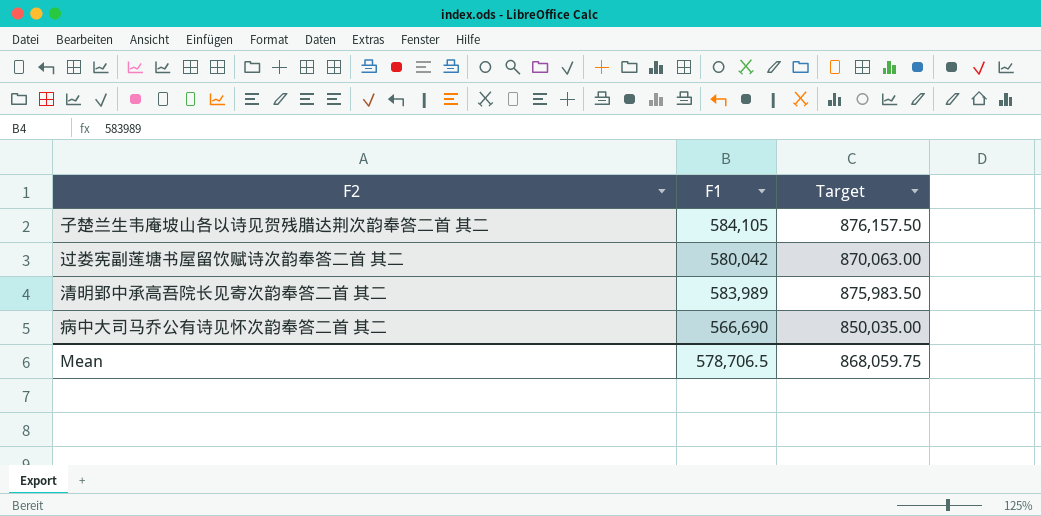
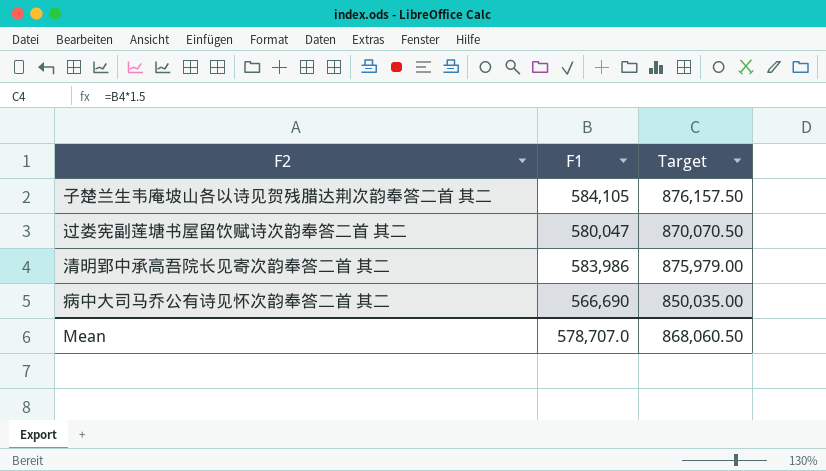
过娄宪副莲塘书屋留饮赋诗次韵奉答二首 其二 | F1: 580,042 -> 580,047
过娄宪副莲塘书屋留饮赋诗次韵奉答二首 其二 | Target: 870,063.00 -> 870,070.50
清明郢中承高吾院长见寄次韵奉答二首 其二 | F1: 583,989 -> 583,986
清明郢中承高吾院长见寄次韵奉答二首 其二 | Target: 875,983.50 -> 875,979.00
Mean | F1: 578,706.5 -> 578,707.0
Mean | Target: 868,059.75 -> 868,060.50

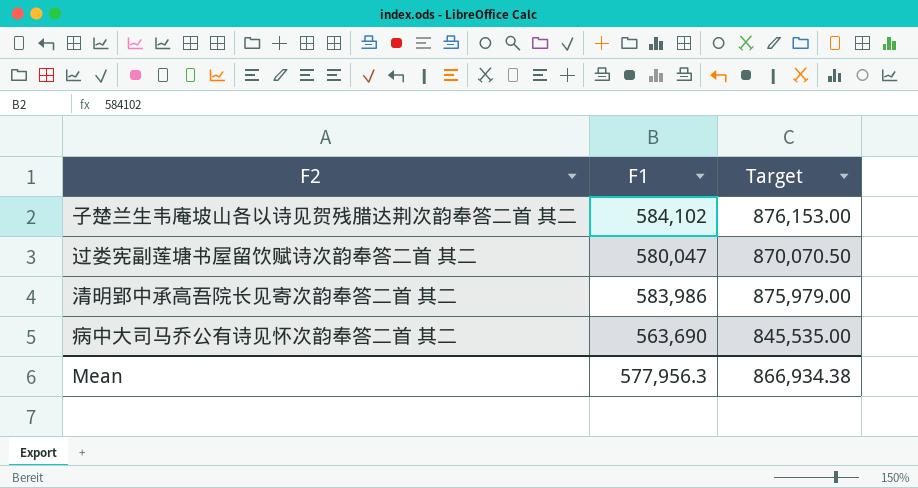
子楚兰生韦庵坡山各以诗见贺残腊达荆次韵奉答二首 其二 | F1: 584,105 -> 584,102
子楚兰生韦庵坡山各以诗见贺残腊达荆次韵奉答二首 其二 | Target: 876,157.50 -> 876,153.00
病中大司马乔公有诗见怀次韵奉答二首 其二 | F1: 566,690 -> 563,690
病中大司马乔公有诗见怀次韵奉答二首 其二 | Target: 850,035.00 -> 845,535.00
Mean | F1: 578,707.0 -> 577,956.3
Mean | Target: 868,060.50 -> 866,934.38

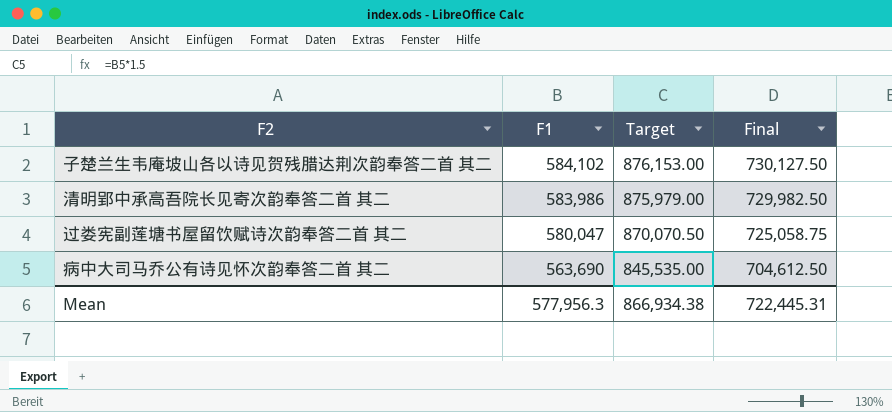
row order: none -> F1 descending
column Final | formula: none -> [F1] * 1.25

